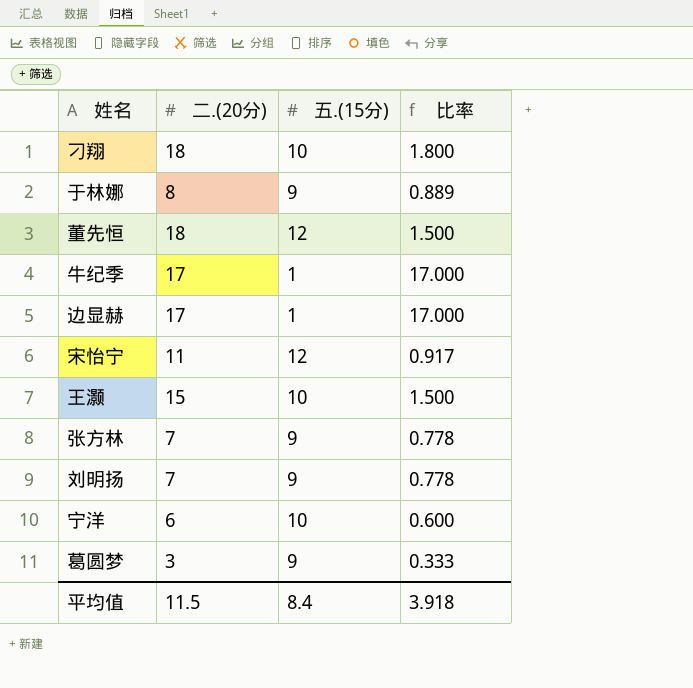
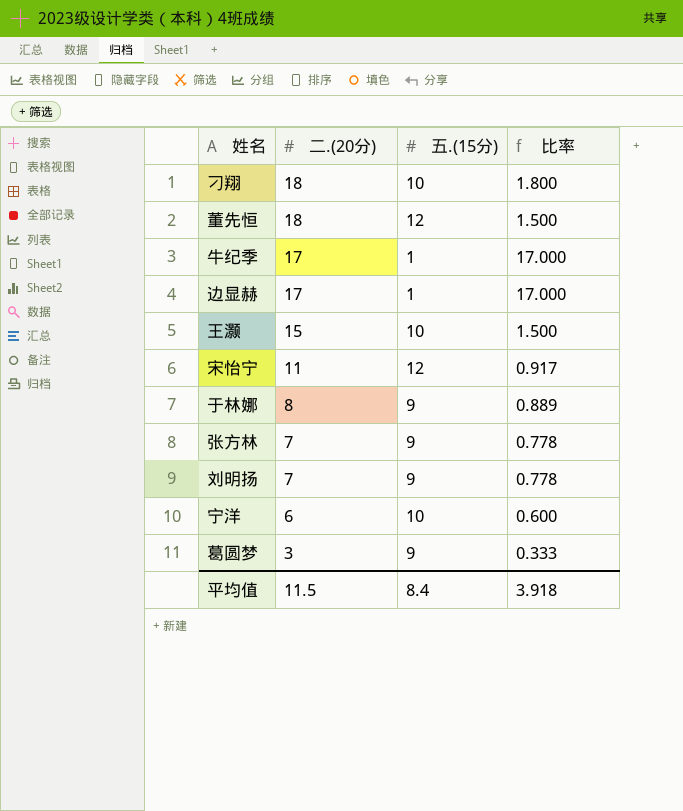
row order: none -> 二.(20分) descending

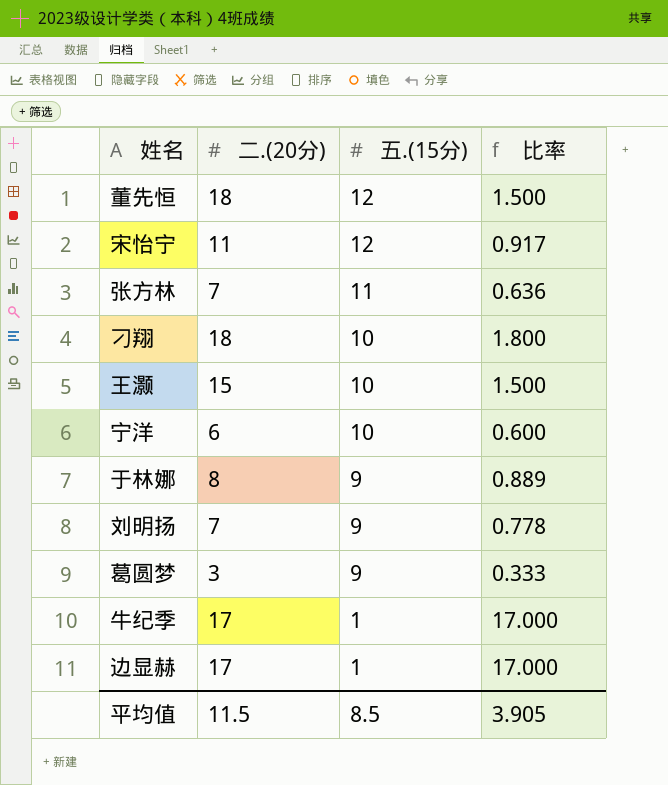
row order: 二.(20分) descending -> 五.(15分) descending
张方林 | 五.(15分): 9 -> 11
张方林 | 比率: 0.778 -> 0.636
平均值 | 五.(15分): 8.4 -> 8.5
平均值 | 比率: 3.918 -> 3.905

